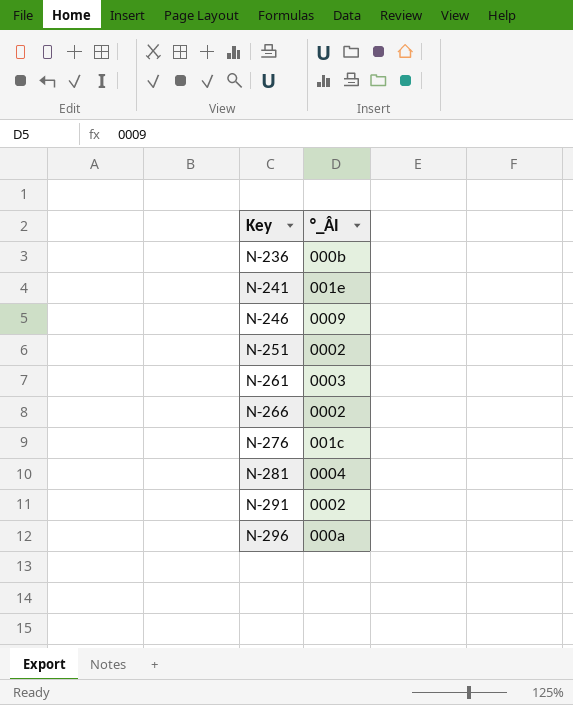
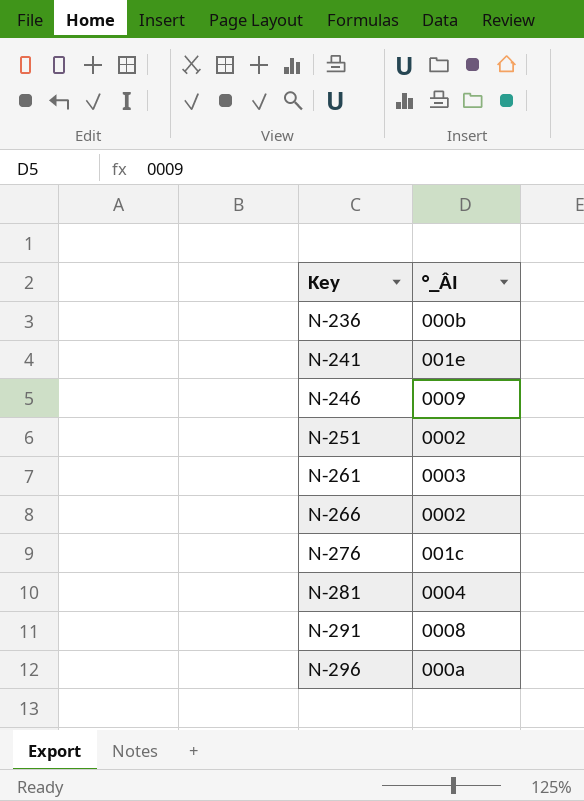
N-291 | °_ÂI: 0002 -> 0008

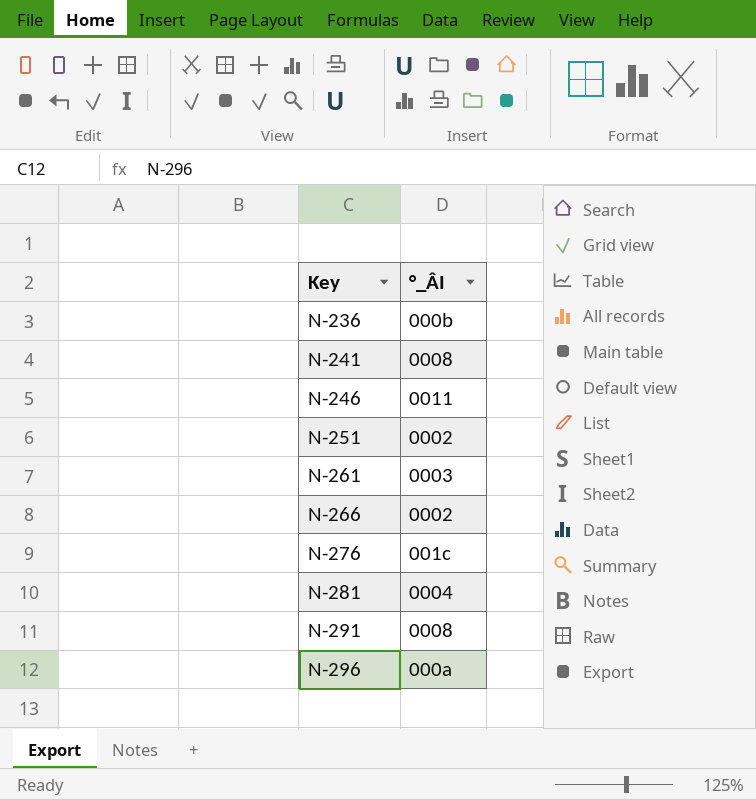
N-241 | °_ÂI: 001e -> 0008
N-246 | °_ÂI: 0009 -> 0011

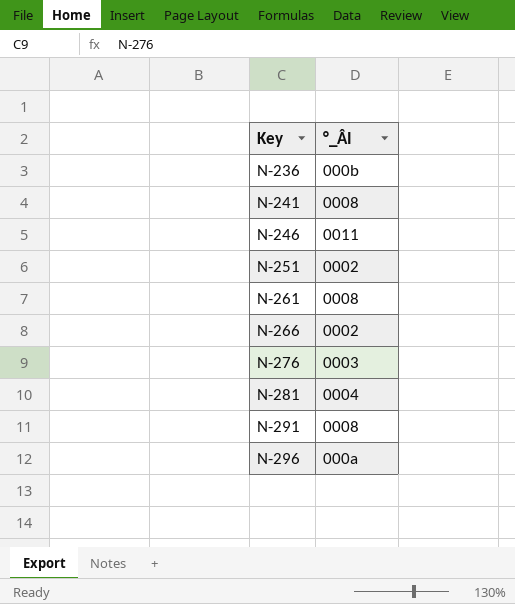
N-261 | °_ÂI: 0003 -> 0008
N-276 | °_ÂI: 001c -> 0003

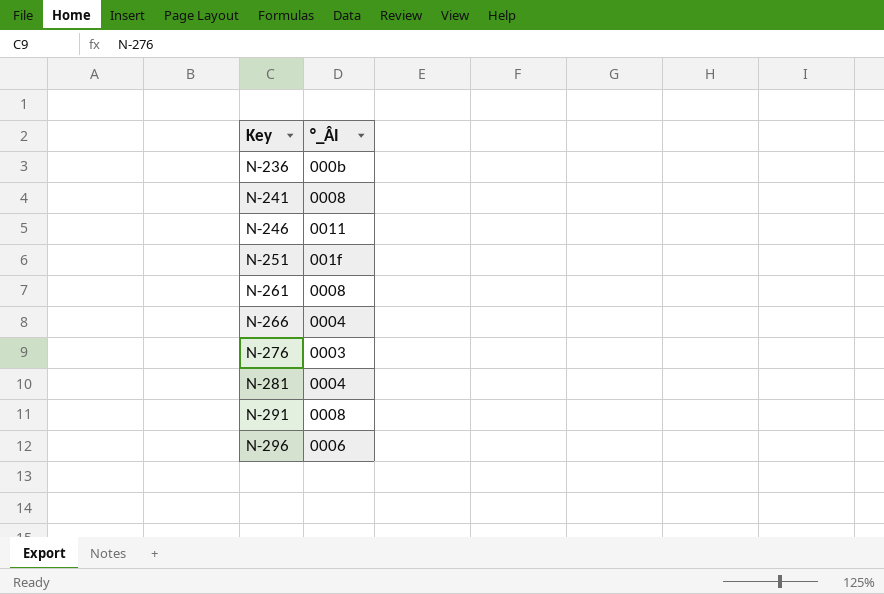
N-251 | °_ÂI: 0002 -> 001f
N-266 | °_ÂI: 0002 -> 0004
N-296 | °_ÂI: 000a -> 0006

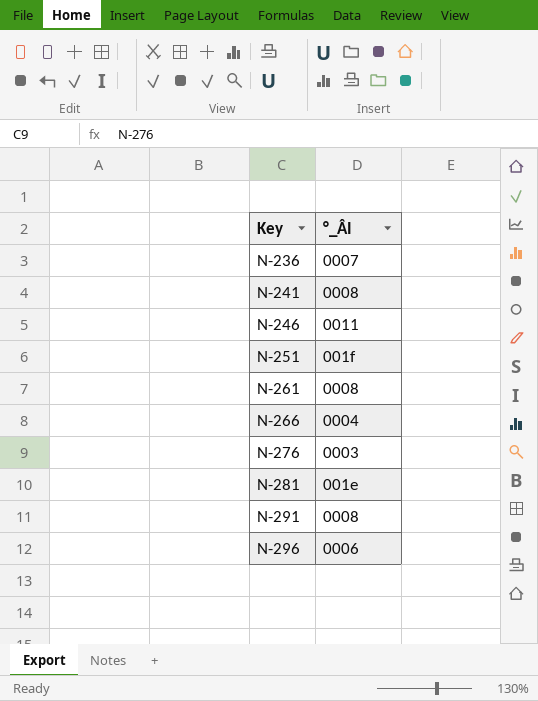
N-236 | °_ÂI: 000b -> 0007
N-281 | °_ÂI: 0004 -> 001e

